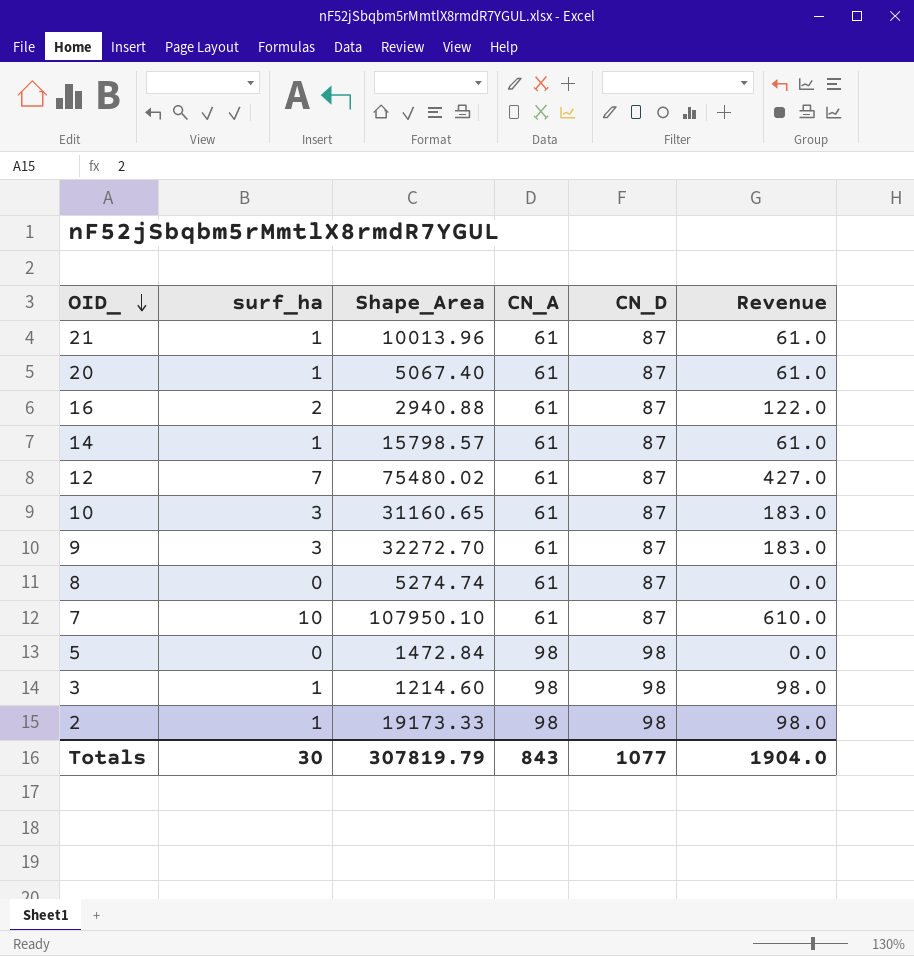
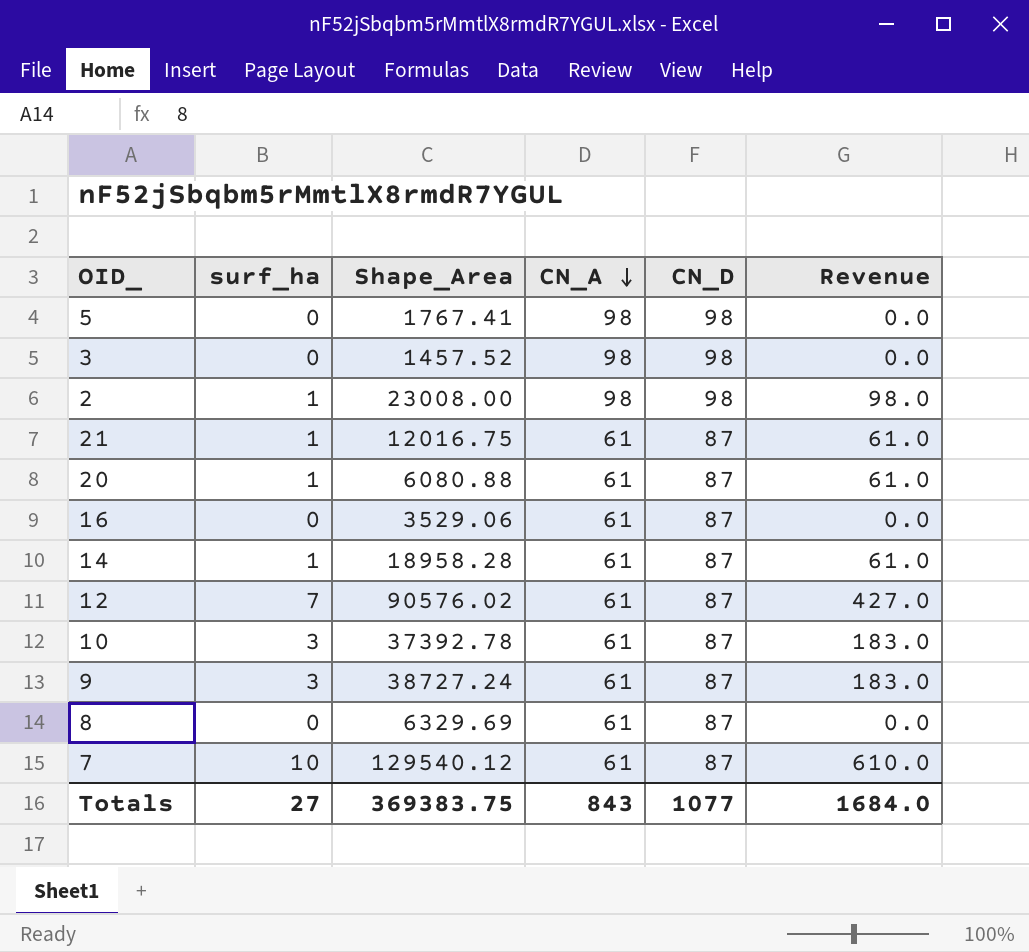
row order: OID_ descending -> CN_A descending
5 | Shape_Area: 1472.84 -> 1767.41
3 | surf_ha: 1 -> 0
3 | Shape_Area: 1214.60 -> 1457.52
3 | Revenue: 98.0 -> 0.0
2 | Shape_Area: 19173.33 -> 23008.00
21 | Shape_Area: 10013.96 -> 12016.75
20 | Shape_Area: 5067.40 -> 6080.88
16 | surf_ha: 2 -> 0
16 | Shape_Area: 2940.88 -> 3529.06
16 | Revenue: 122.0 -> 0.0
14 | Shape_Area: 15798.57 -> 18958.28
12 | Shape_Area: 75480.02 -> 90576.02
10 | Shape_Area: 31160.65 -> 37392.78
9 | Shape_Area: 32272.70 -> 38727.24
8 | Shape_Area: 5274.74 -> 6329.69
7 | Shape_Area: 107950.10 -> 129540.12
Totals | surf_ha: 30 -> 27
Totals | Shape_Area: 307819.79 -> 369383.75
Totals | Revenue: 1904.0 -> 1684.0

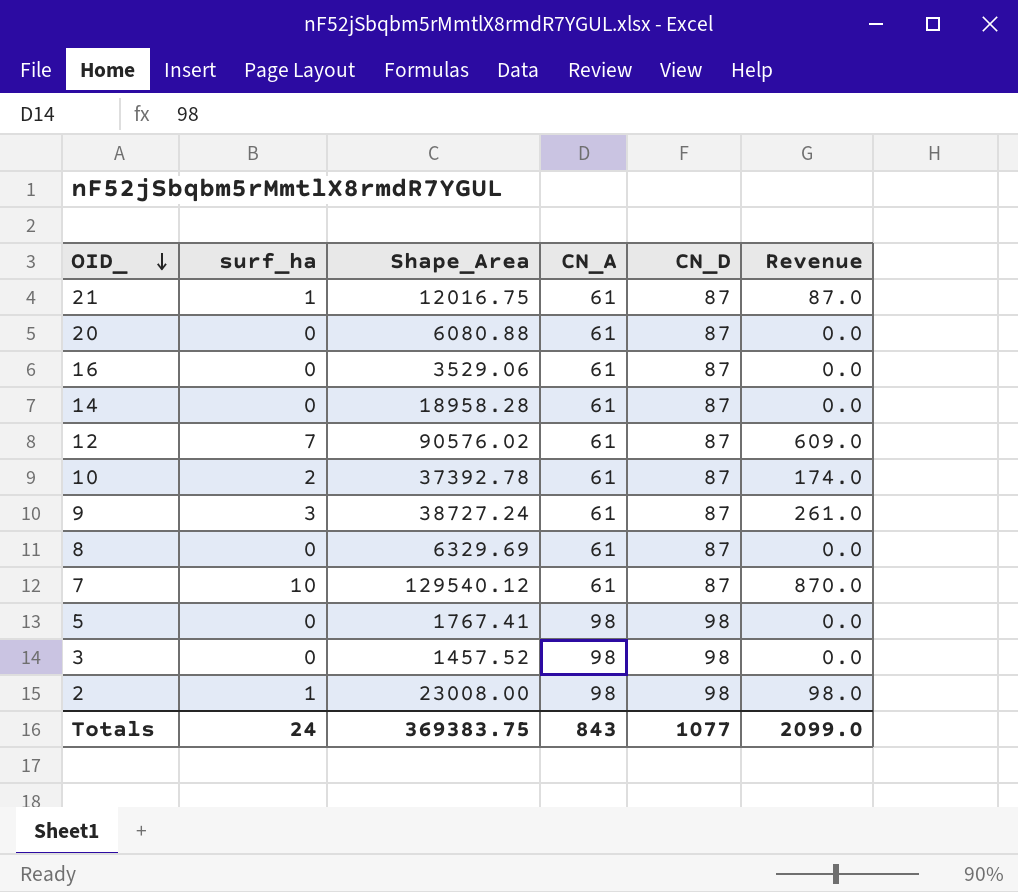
row order: CN_A descending -> OID_ descending
column Revenue | formula: [surf_ha] * [CN_A] -> [surf_ha] * [CN_D]
20 | surf_ha: 1 -> 0
14 | surf_ha: 1 -> 0
10 | surf_ha: 3 -> 2
Totals | surf_ha: 27 -> 24
Totals | Revenue: 1684.0 -> 2099.0

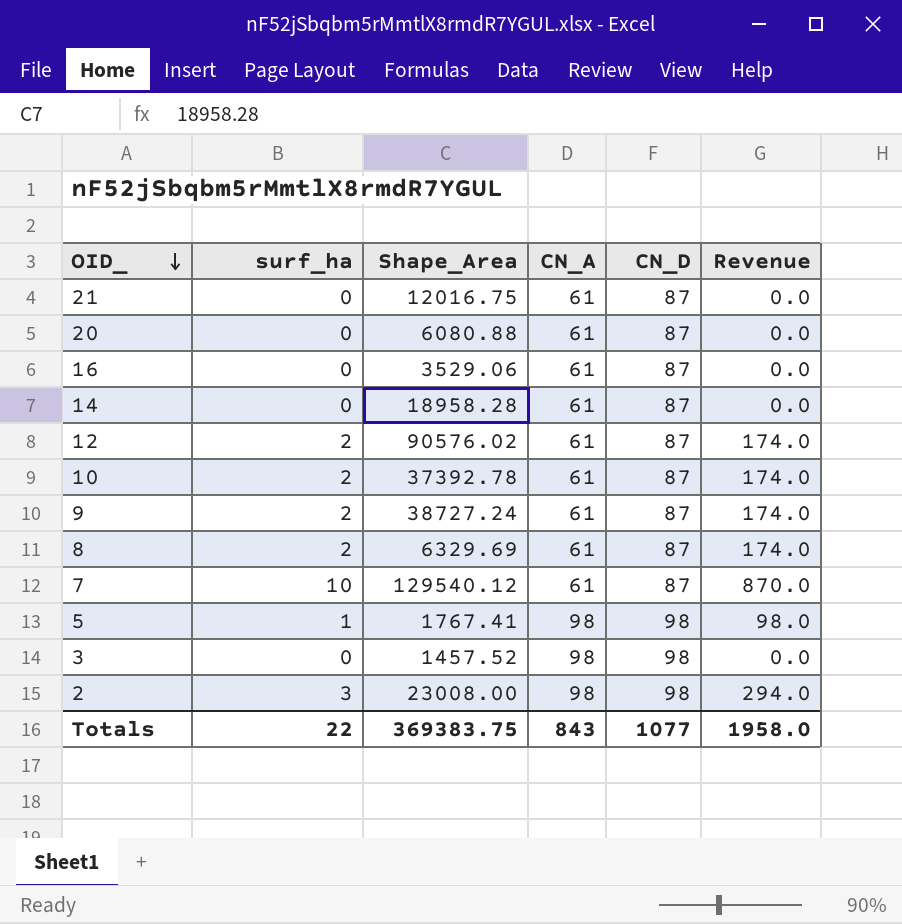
21 | surf_ha: 1 -> 0
21 | Revenue: 87.0 -> 0.0
12 | surf_ha: 7 -> 2
12 | Revenue: 609.0 -> 174.0
9 | surf_ha: 3 -> 2
9 | Revenue: 261.0 -> 174.0
8 | surf_ha: 0 -> 2
8 | Revenue: 0.0 -> 174.0
5 | surf_ha: 0 -> 1
5 | Revenue: 0.0 -> 98.0
2 | surf_ha: 1 -> 3
2 | Revenue: 98.0 -> 294.0
Totals | surf_ha: 24 -> 22
Totals | Revenue: 2099.0 -> 1958.0

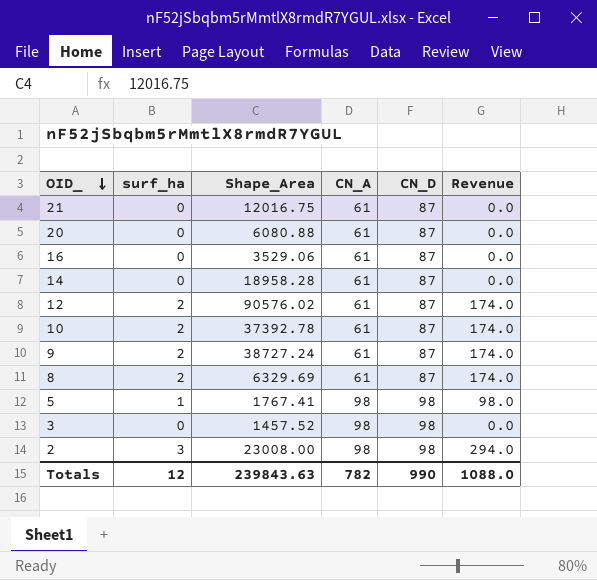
row 7: 10 | 129540.12 | 61 | 87 | 870.0 -> none
Totals | surf_ha: 22 -> 12
Totals | Shape_Area: 369383.75 -> 239843.63
Totals | CN_A: 843 -> 782
Totals | CN_D: 1077 -> 990
Totals | Revenue: 1958.0 -> 1088.0

